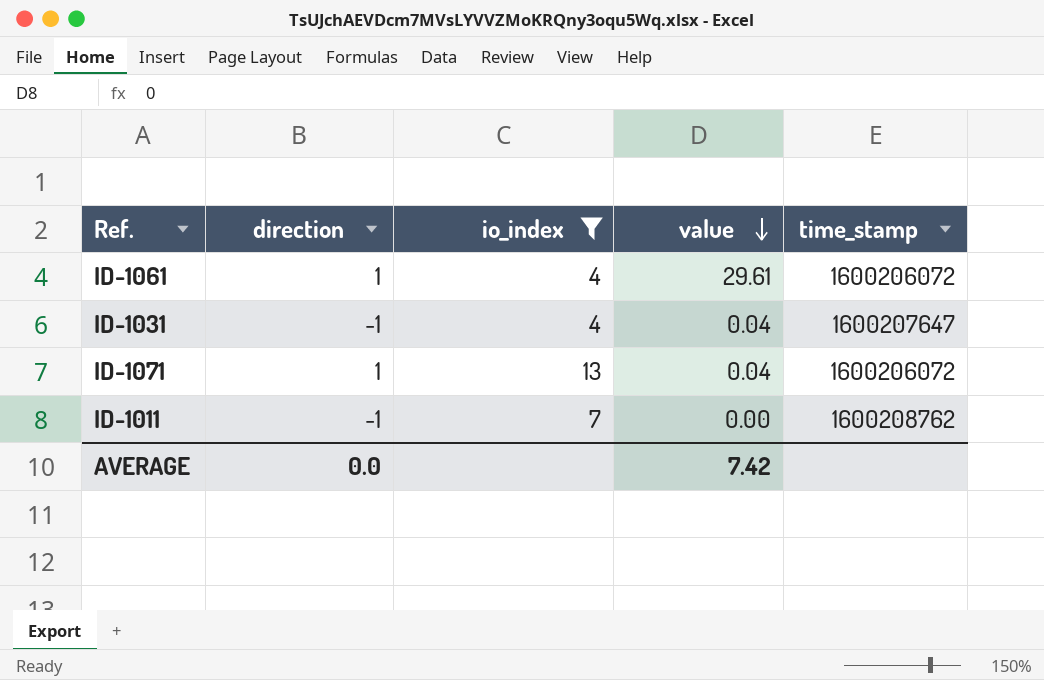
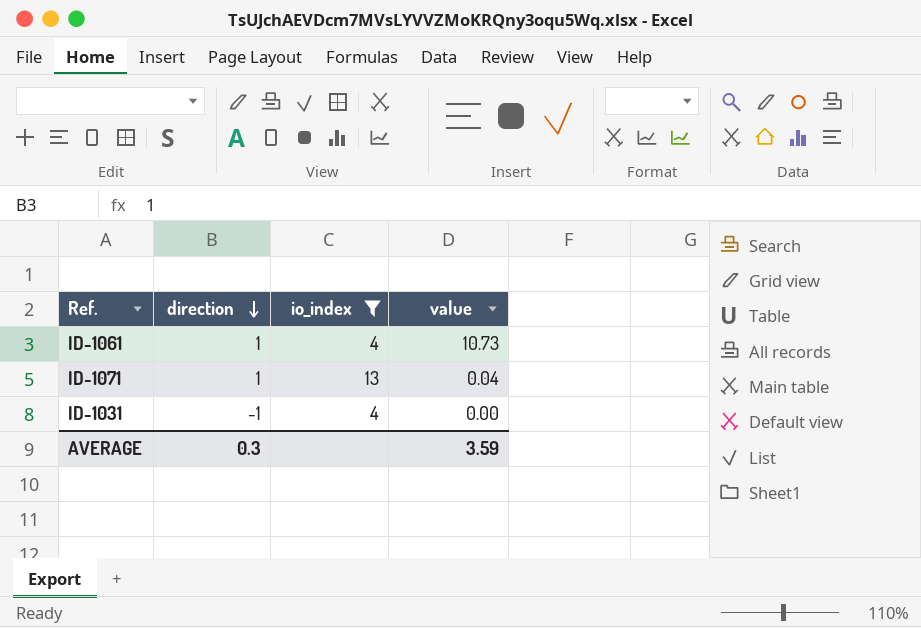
row order: value descending -> direction descending
column time_stamp | position: 5 -> none
row ID-1011: -1 | 7 | 0.00 | 1600208762 -> none
ID-1061 | value: 29.61 -> 10.73
ID-1031 | value: 0.04 -> 0.00
AVERAGE | direction: 0.0 -> 0.3
AVERAGE | value: 7.42 -> 3.59

